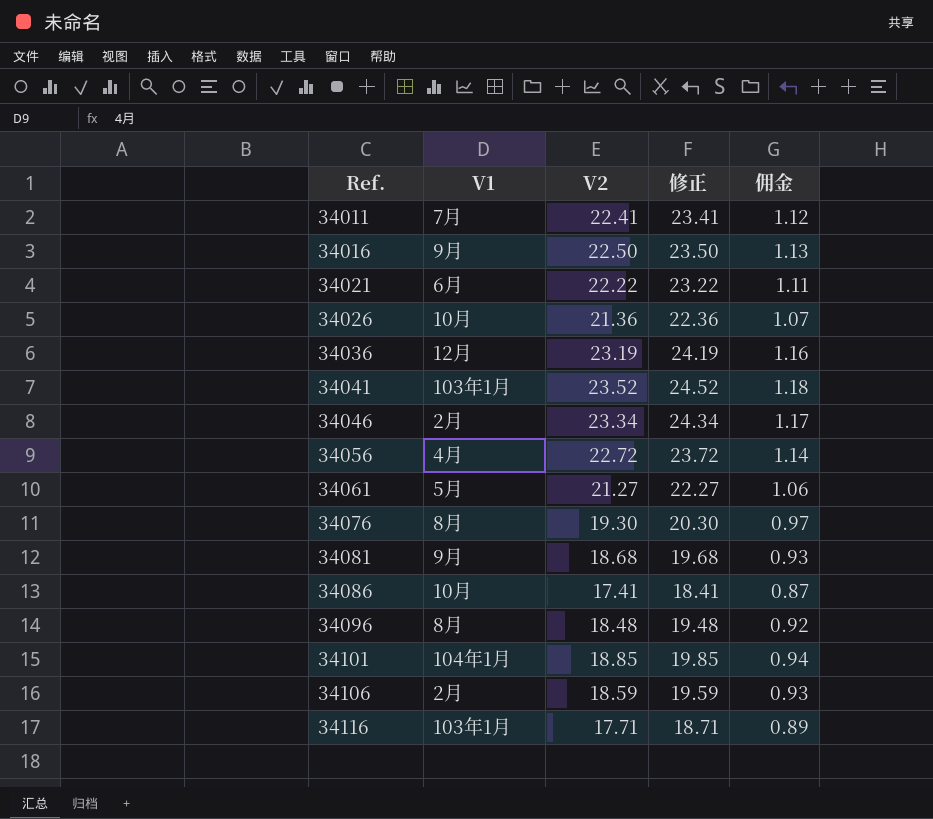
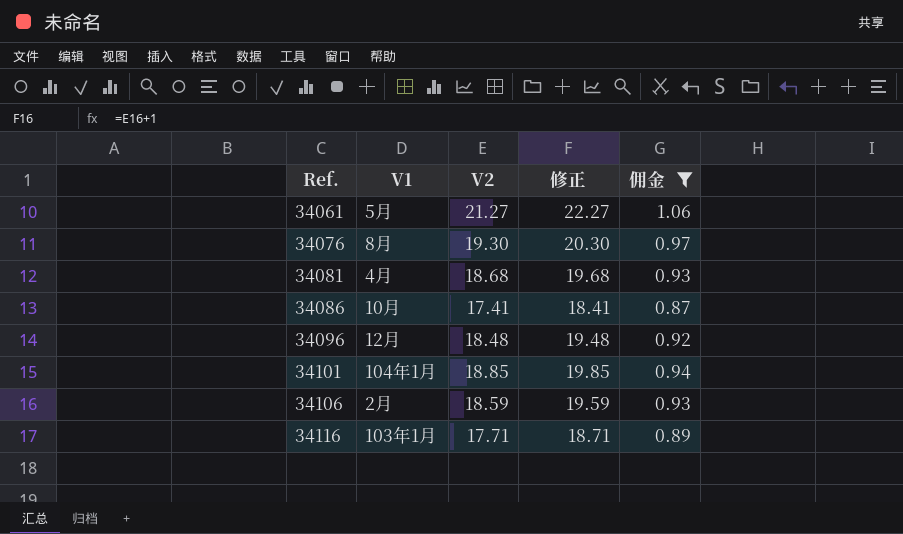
filter: none -> 佣金 <= 1.06
34081 | V1: 9月 -> 4月
34096 | V1: 8月 -> 12月

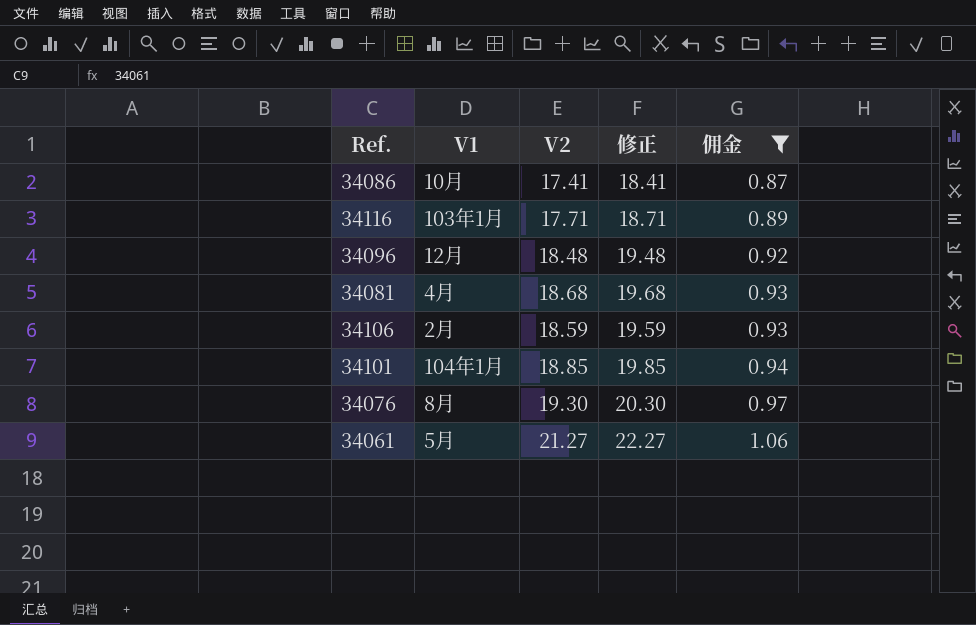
row order: Ref. ascending -> 佣金 ascending

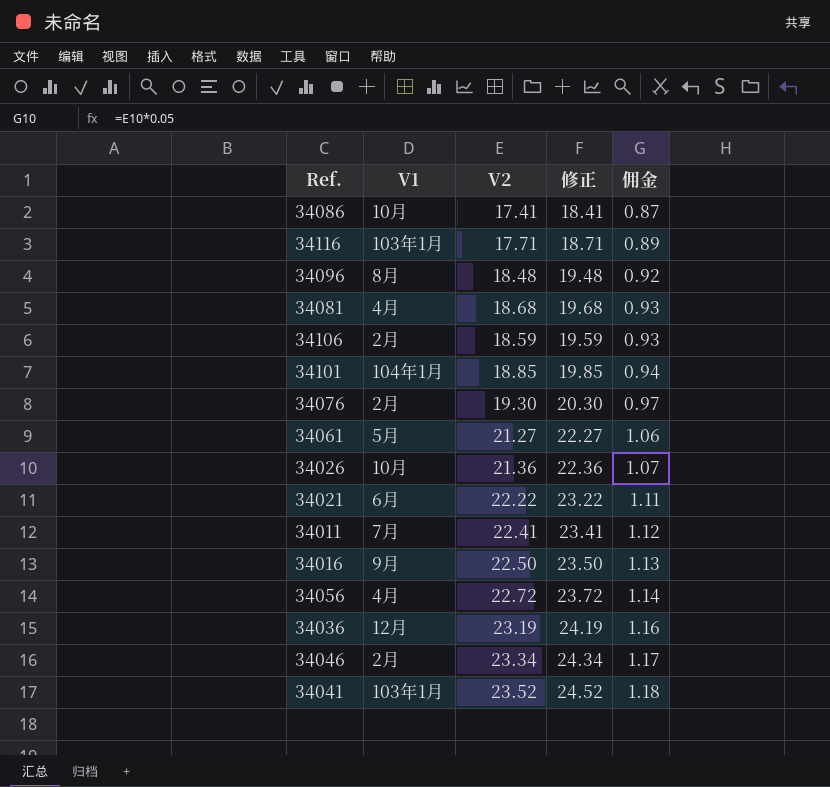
filter: 佣金 <= 1.06 -> none
34096 | V1: 12月 -> 8月
34076 | V1: 8月 -> 2月

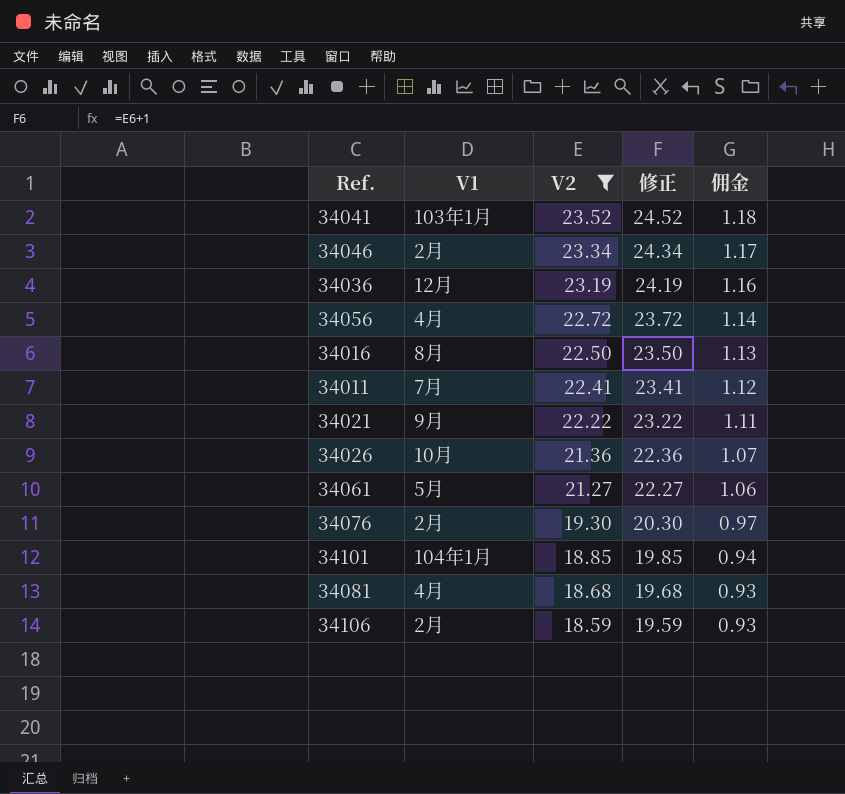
filter: none -> V2 >= 18.59
row order: 佣金 ascending -> V2 descending
34016 | V1: 9月 -> 8月
34021 | V1: 6月 -> 9月

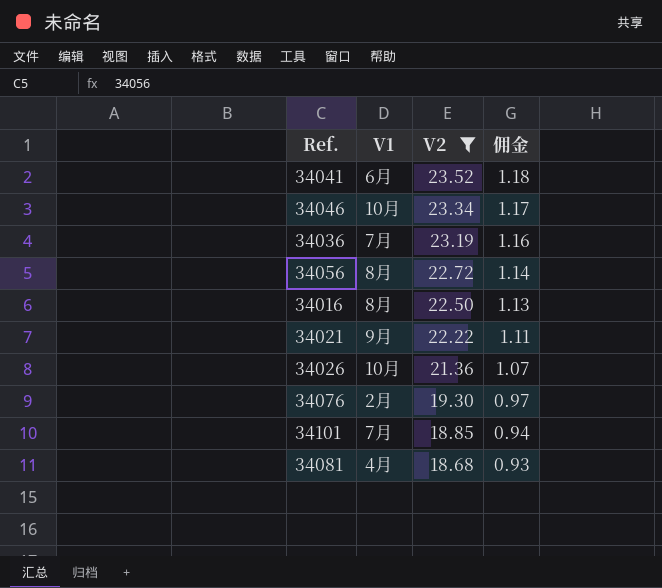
column 修正 | formula: [V2] + 1 -> none
row 34011: 7月 | 22.41 | 23.41 | 1.12 -> none
row 34061: 5月 | 21.27 | 22.27 | 1.06 -> none
row 34106: 2月 | 18.59 | 19.59 | 0.93 -> none
34041 | V1: 103年1月 -> 6月
34046 | V1: 2月 -> 10月
34036 | V1: 12月 -> 7月
34056 | V1: 4月 -> 8月
34101 | V1: 104年1月 -> 7月

